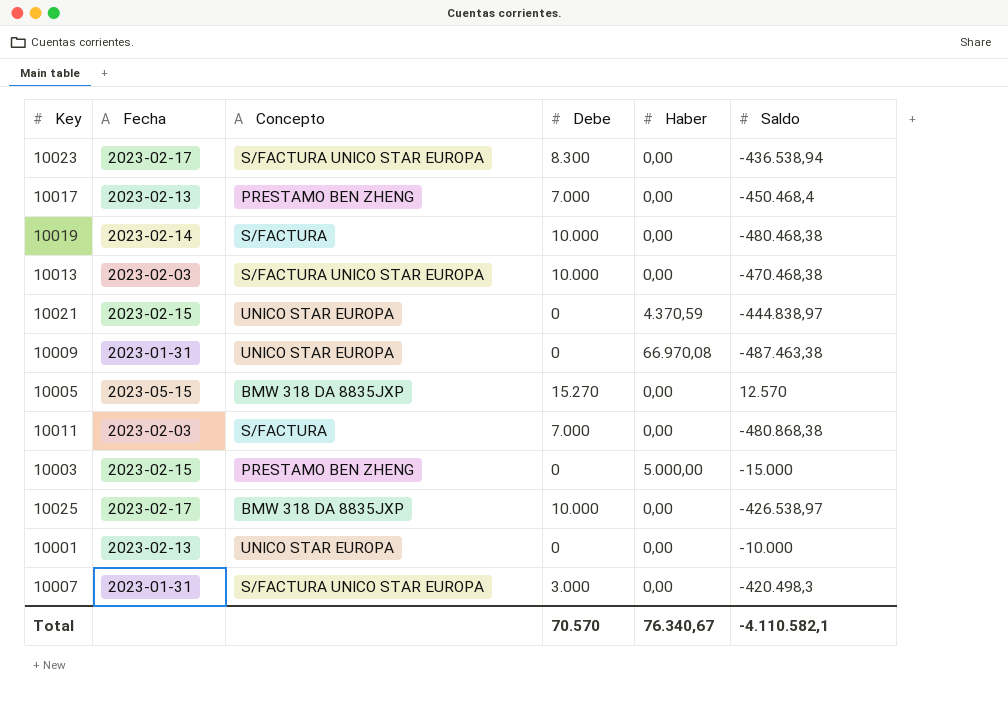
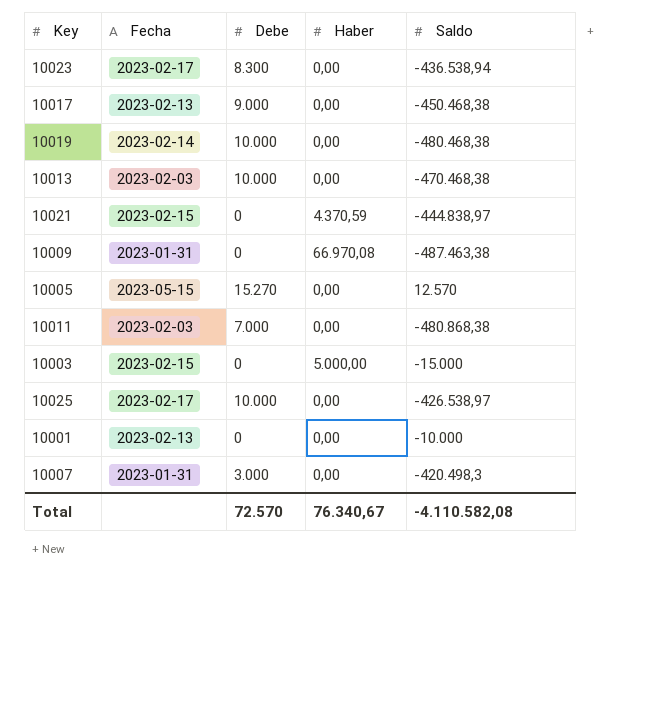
column Concepto | position: 3 -> none
10017 | Debe: 7.000 -> 9.000
10017 | Saldo: -450.468,4 -> -450.468,38
Total | Debe: 70.570 -> 72.570
Total | Saldo: -4.110.582,1 -> -4.110.582,08

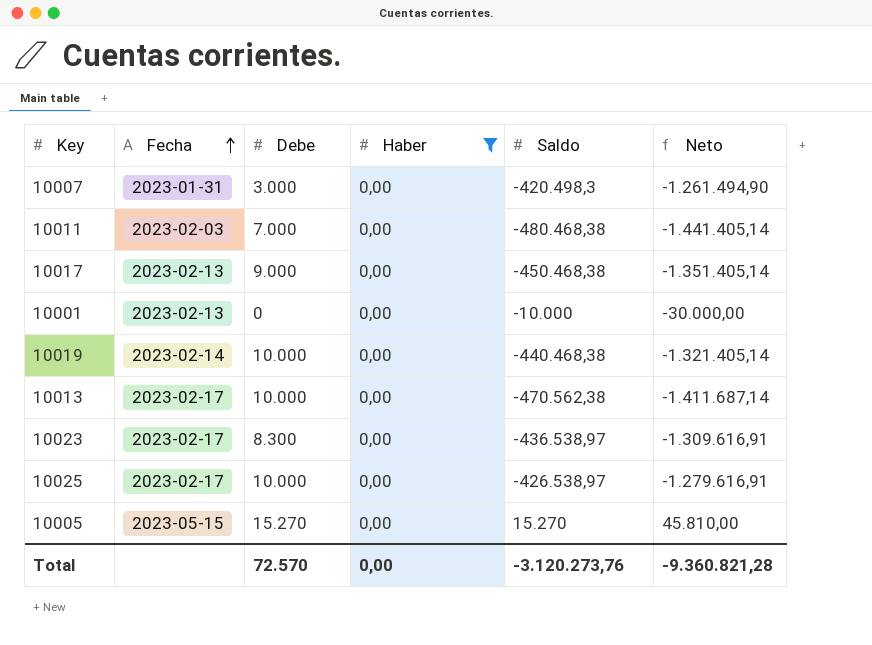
filter: none -> Haber = 0,00
row order: none -> Fecha ascending
column Neto | formula: none -> [Saldo] * 3
10011 | Saldo: -480.868,38 -> -480.468,38
10019 | Saldo: -480.468,38 -> -440.468,38
10013 | Fecha: 2023-02-03 -> 2023-02-17
10013 | Saldo: -470.468,38 -> -470.562,38
10023 | Saldo: -436.538,94 -> -436.538,97
10005 | Saldo: 12.570 -> 15.270
Total | Haber: 76.340,67 -> 0,00
Total | Saldo: -4.110.582,08 -> -3.120.273,76

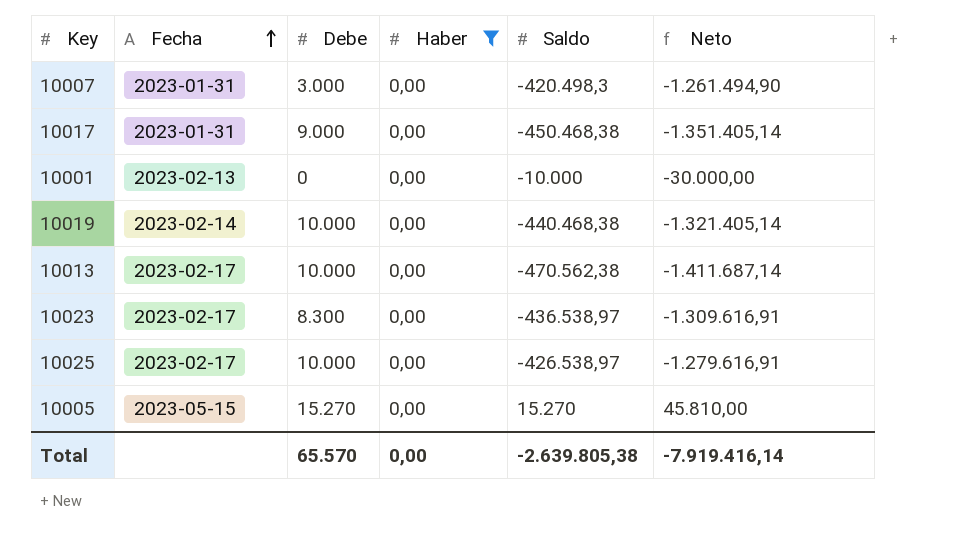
row 10011: 2023-02-03 | 7.000 | 0,00 | -480.468,38 | -1.441.405,14 -> none
10017 | Fecha: 2023-02-13 -> 2023-01-31
Total | Debe: 72.570 -> 65.570
Total | Saldo: -3.120.273,76 -> -2.639.805,38
Total | Neto: -9.360.821,28 -> -7.919.416,14

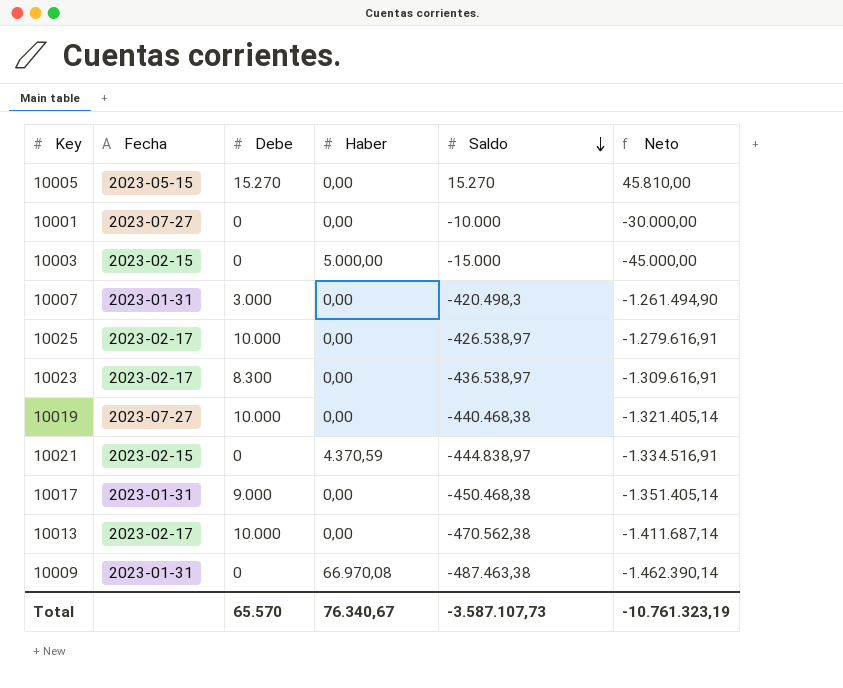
filter: Haber = 0,00 -> none
row order: Fecha ascending -> Saldo descending
10001 | Fecha: 2023-02-13 -> 2023-07-27
10019 | Fecha: 2023-02-14 -> 2023-07-27
Total | Haber: 0,00 -> 76.340,67
Total | Saldo: -2.639.805,38 -> -3.587.107,73
Total | Neto: -7.919.416,14 -> -10.761.323,19

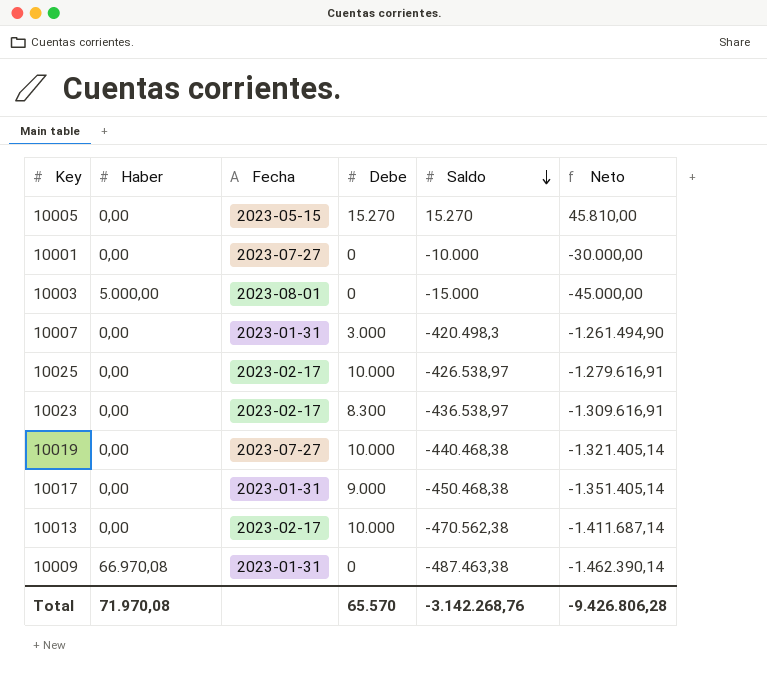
column Haber | position: 4 -> 2
row 10021: 2023-02-15 | 0 | 4.370,59 | -444.838,97 | -1.334.516,91 -> none
10003 | Fecha: 2023-02-15 -> 2023-08-01
Total | Haber: 76.340,67 -> 71.970,08
Total | Saldo: -3.587.107,73 -> -3.142.268,76
Total | Neto: -10.761.323,19 -> -9.426.806,28

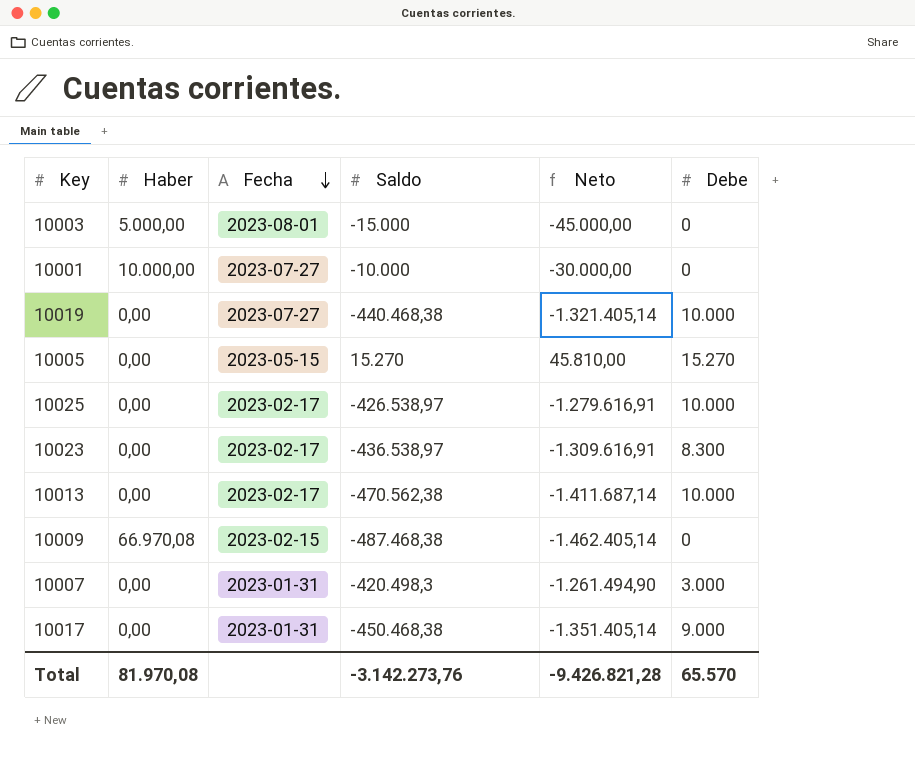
row order: Saldo descending -> Fecha descending
column Debe | position: 4 -> 6
10001 | Haber: 0,00 -> 10.000,00
10009 | Fecha: 2023-01-31 -> 2023-02-15
10009 | Saldo: -487.463,38 -> -487.468,38
10009 | Neto: -1.462.390,14 -> -1.462.405,14
Total | Haber: 71.970,08 -> 81.970,08
Total | Saldo: -3.142.268,76 -> -3.142.273,76
Total | Neto: -9.426.806,28 -> -9.426.821,28

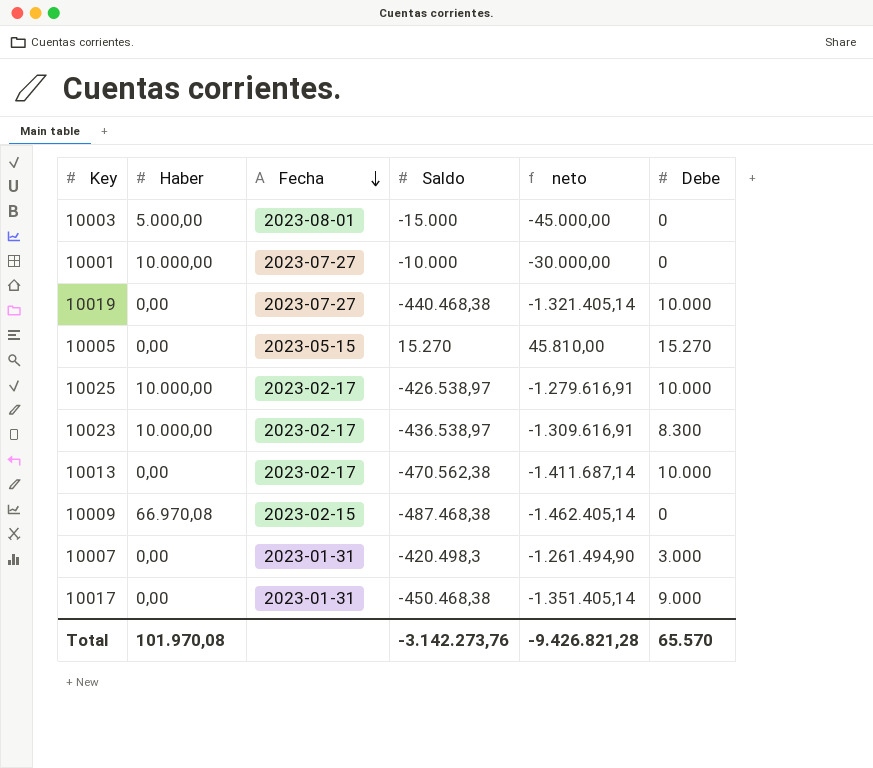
column name: Neto -> neto
10025 | Haber: 0,00 -> 10.000,00
10023 | Haber: 0,00 -> 10.000,00
Total | Haber: 81.970,08 -> 101.970,08

